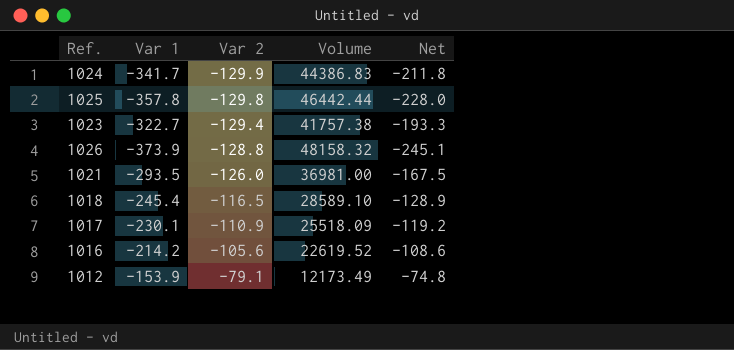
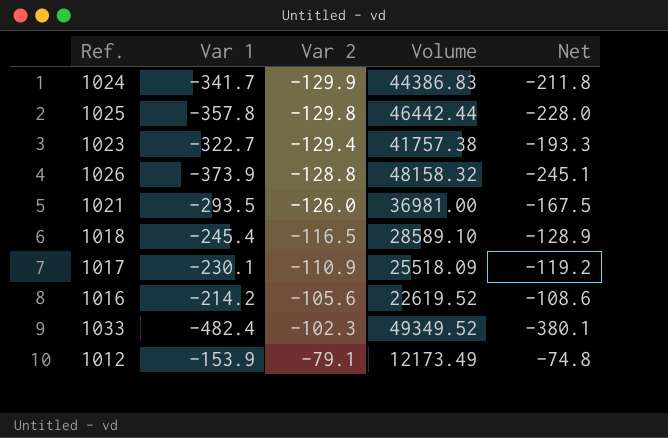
row 1033: none -> -482.4 | -102.3 | 49349.52 | -380.1

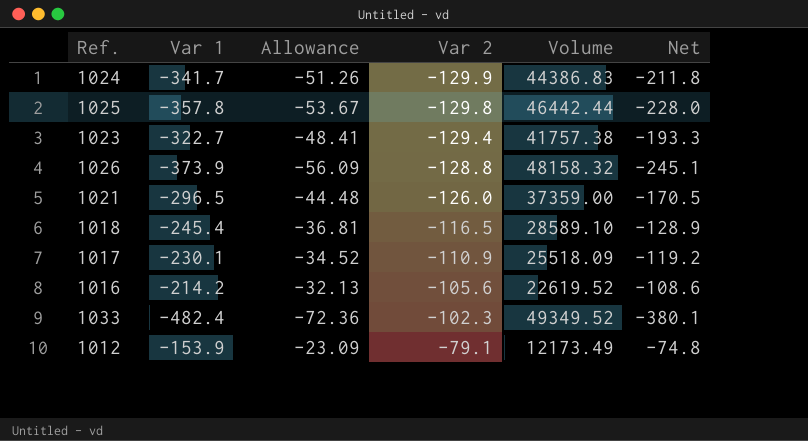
column Allowance | formula: none -> [Var 1] * 0.15
1021 | Var 1: -293.5 -> -296.5
1021 | Volume: 36981.00 -> 37359.00
1021 | Net: -167.5 -> -170.5

